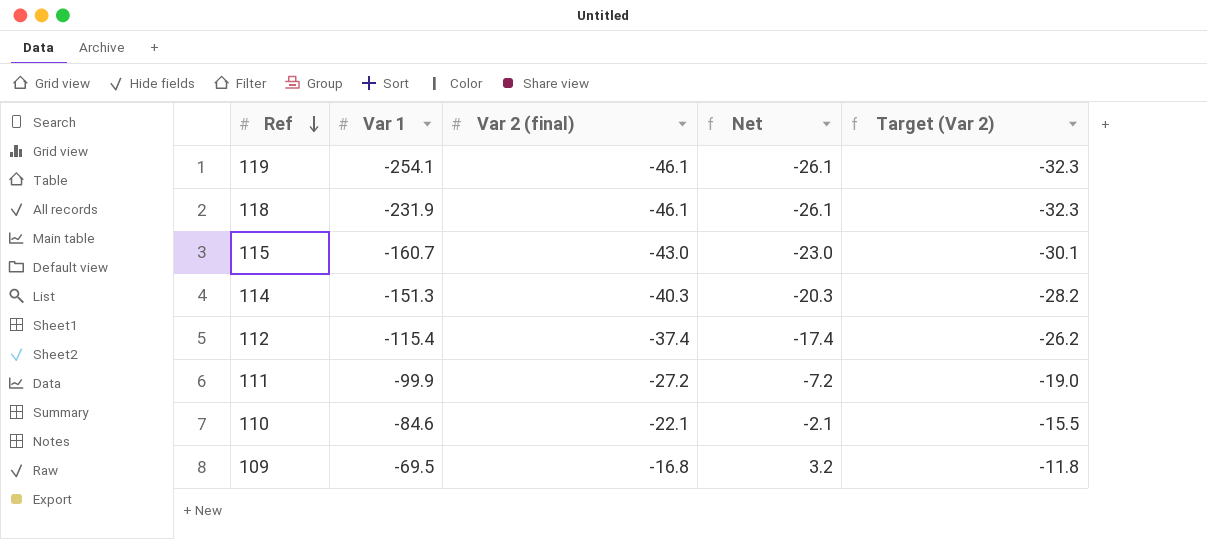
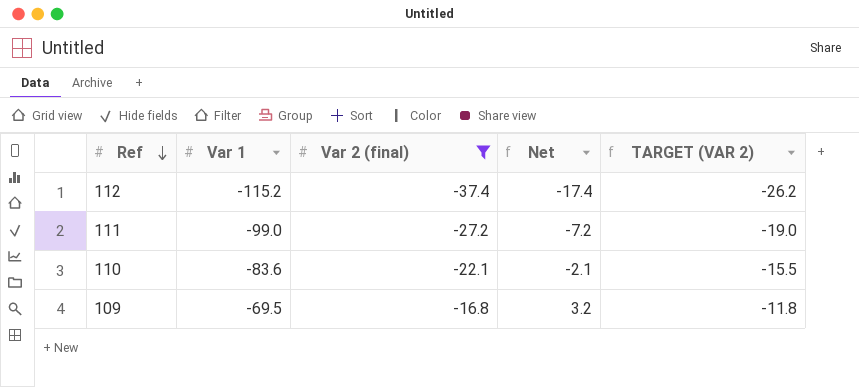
filter: none -> Var 2 (final) >= -37.4
column name: Target (Var 2) -> TARGET (VAR 2)
112 | Var 1: -115.4 -> -115.2
111 | Var 1: -99.9 -> -99.0
110 | Var 1: -84.6 -> -83.6

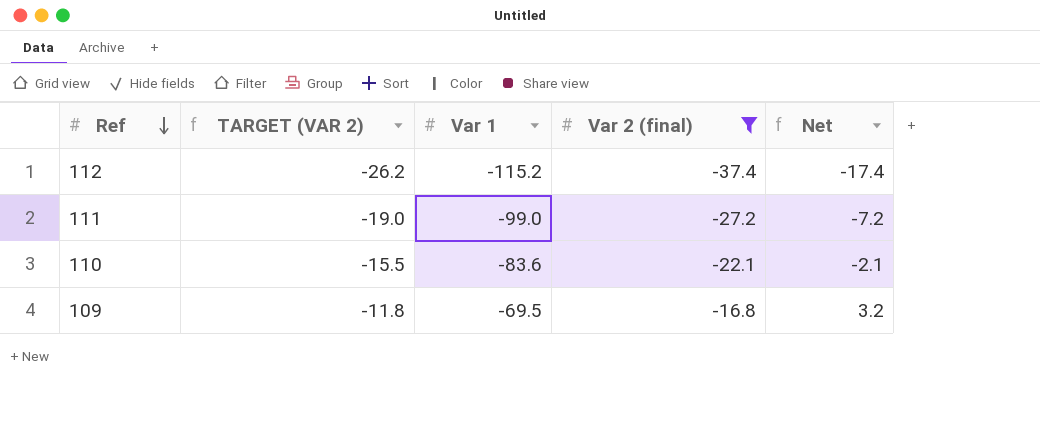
column TARGET (VAR 2) | position: 5 -> 2

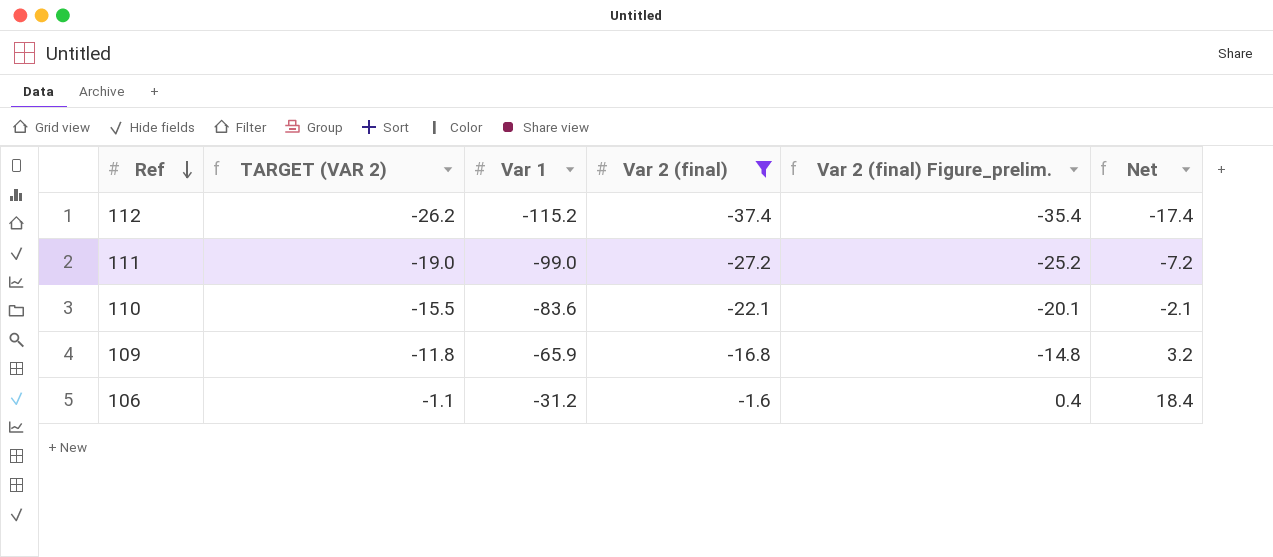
column Var 2 (final) Figure_prelim. | formula: none -> [Var 2 (final)] + 2
109 | Var 1: -69.5 -> -65.9
row 106: none -> -1.1 | -31.2 | -1.6 | 0.4 | 18.4

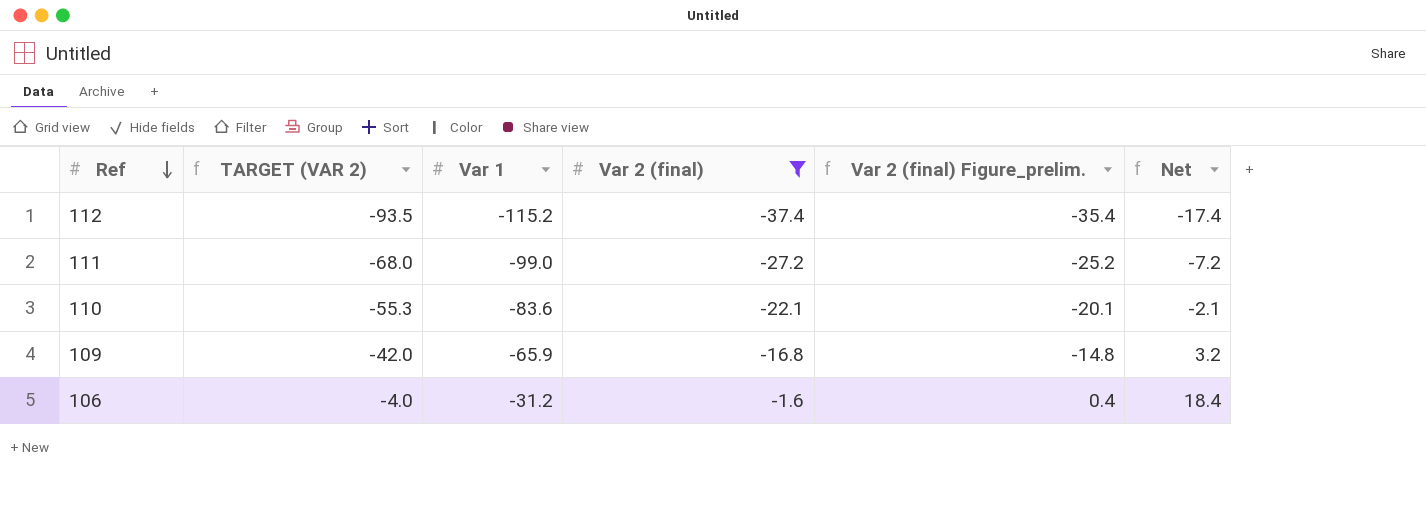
column TARGET (VAR 2) | formula: [Var 2 (final)] * 0.7 -> [Var 2 (final)] * 2.5

